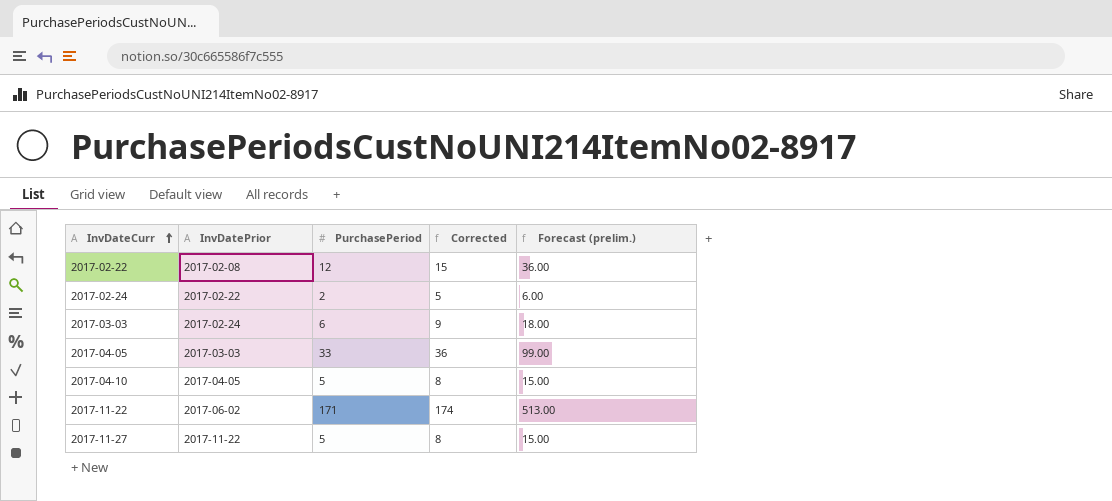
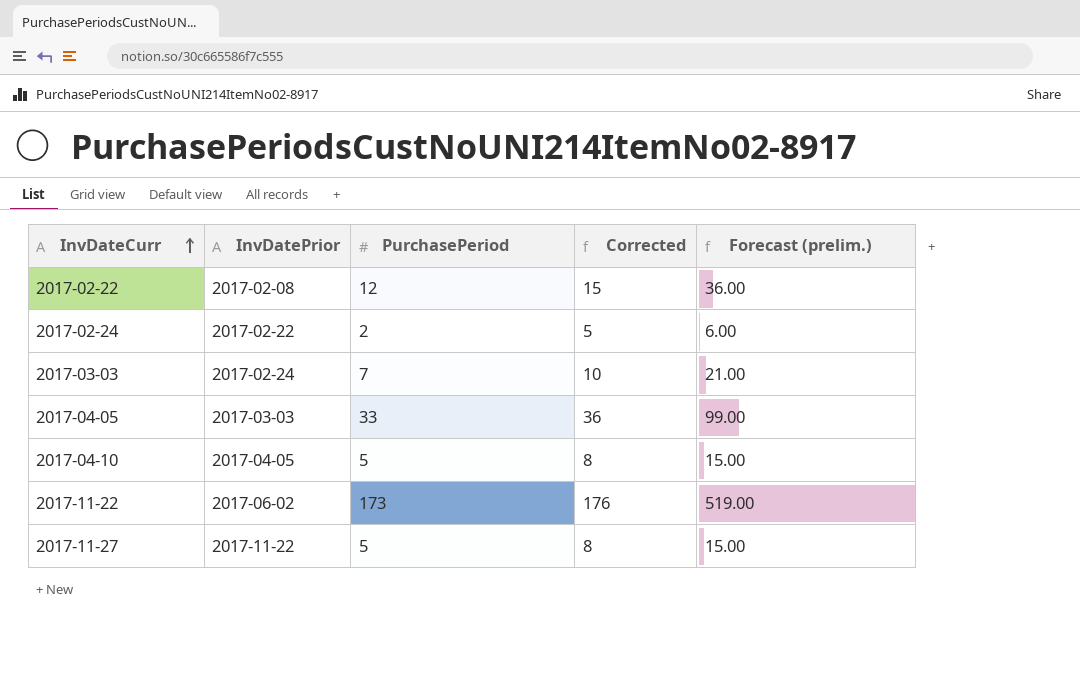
2017-03-03 | PurchasePeriod: 6 -> 7
2017-03-03 | Corrected: 9 -> 10
2017-03-03 | Forecast (prelim.): 18.00 -> 21.00
2017-11-22 | PurchasePeriod: 171 -> 173
2017-11-22 | Corrected: 174 -> 176
2017-11-22 | Forecast (prelim.): 513.00 -> 519.00

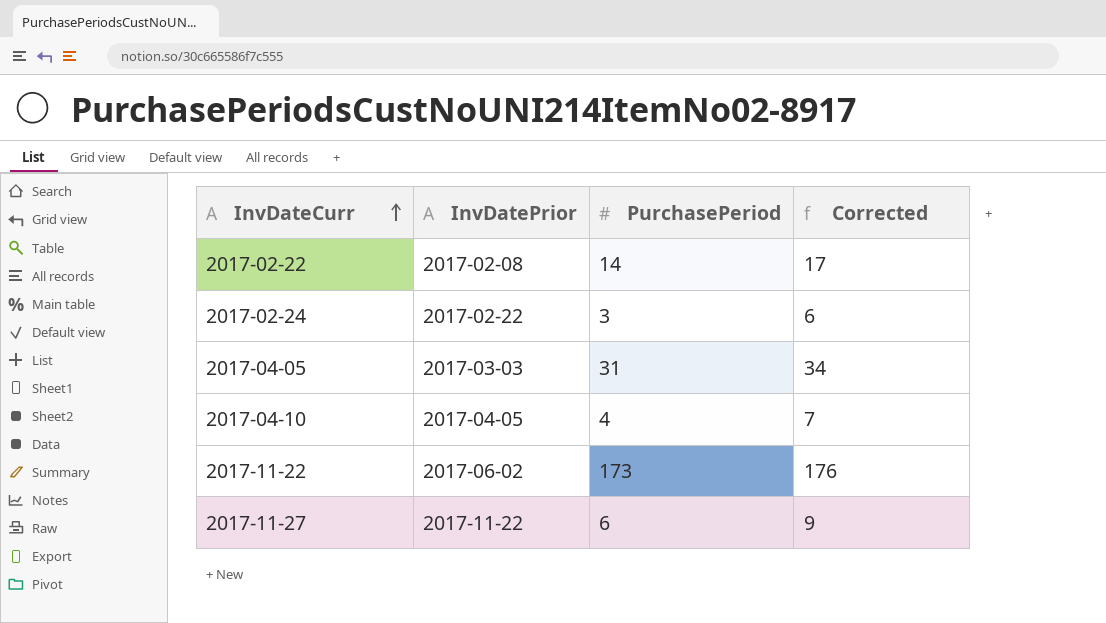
column Forecast (prelim.) | formula: [PurchasePeriod] * 3 -> none
row 2017-03-03: 2017-02-24 | 7 | 10 | 21.00 -> none
2017-02-22 | PurchasePeriod: 12 -> 14
2017-02-22 | Corrected: 15 -> 17
2017-02-24 | PurchasePeriod: 2 -> 3
2017-02-24 | Corrected: 5 -> 6
2017-04-05 | PurchasePeriod: 33 -> 31
2017-04-05 | Corrected: 36 -> 34
2017-04-10 | PurchasePeriod: 5 -> 4
2017-04-10 | Corrected: 8 -> 7
2017-11-27 | PurchasePeriod: 5 -> 6
2017-11-27 | Corrected: 8 -> 9

